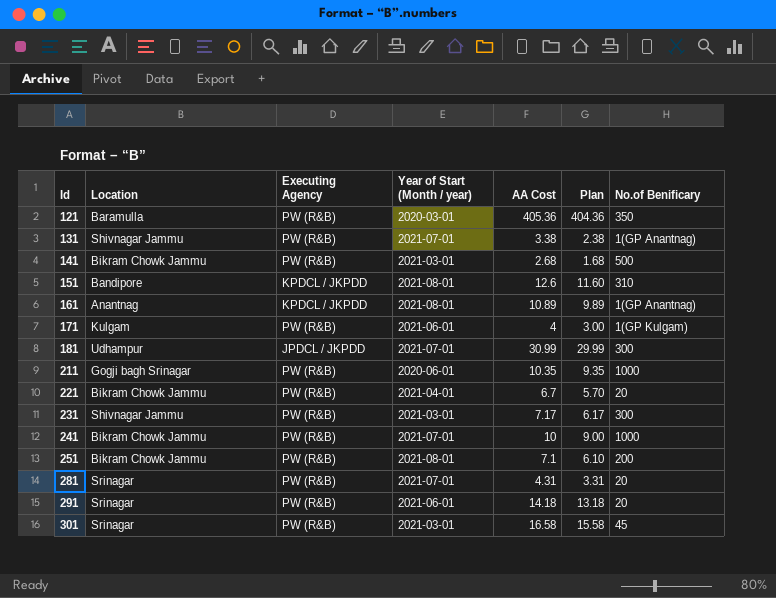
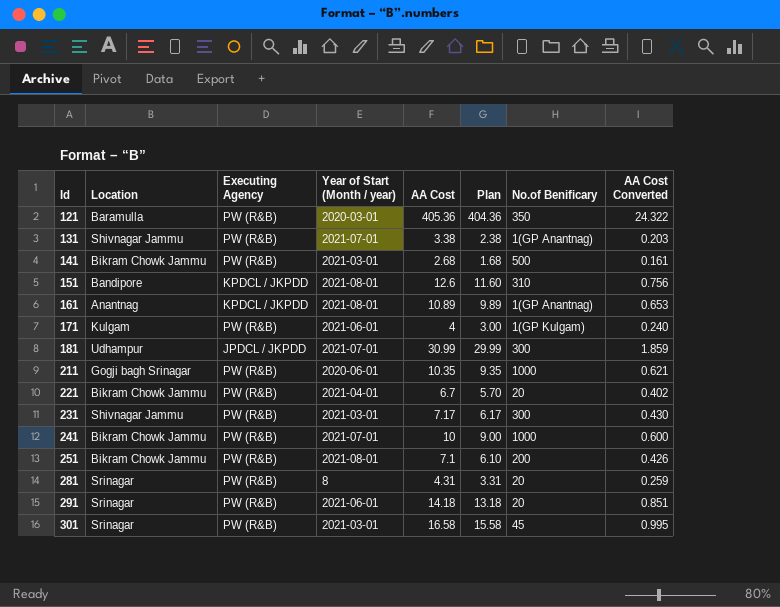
column AA Cost Converted | formula: none -> [AA Cost] * 0.06
281 | Year of Start (Month / year): 2021-07-01 -> 8

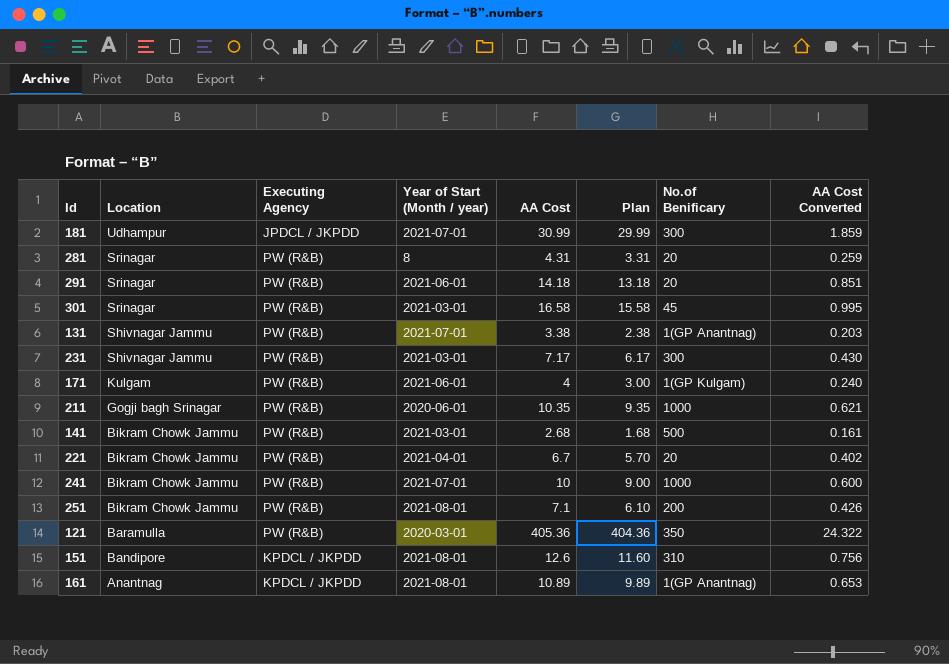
row order: Id ascending -> Location descending

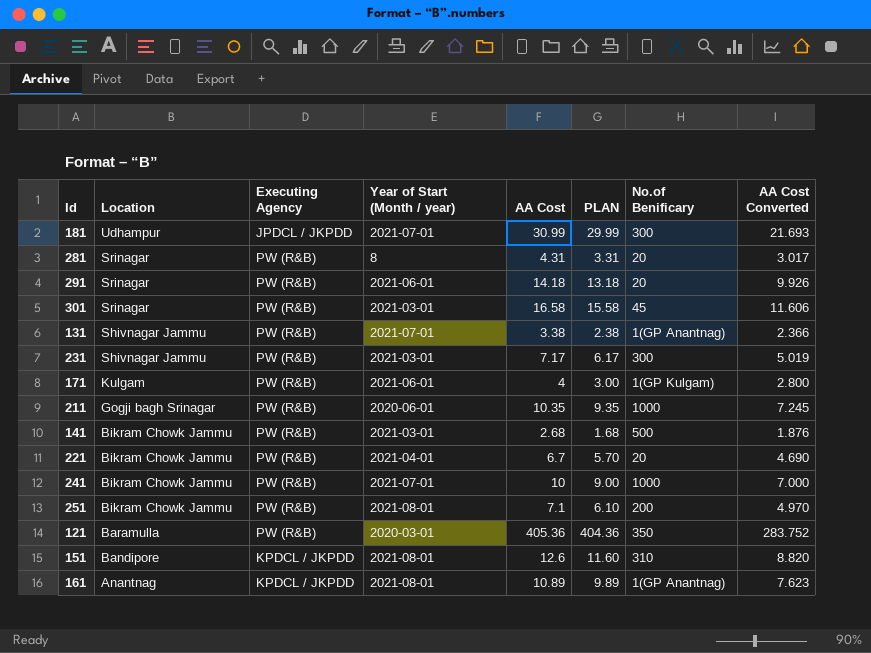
column name: Plan -> PLAN
column AA Cost Converted | formula: [AA Cost] * 0.06 -> [AA Cost] * 0.7

